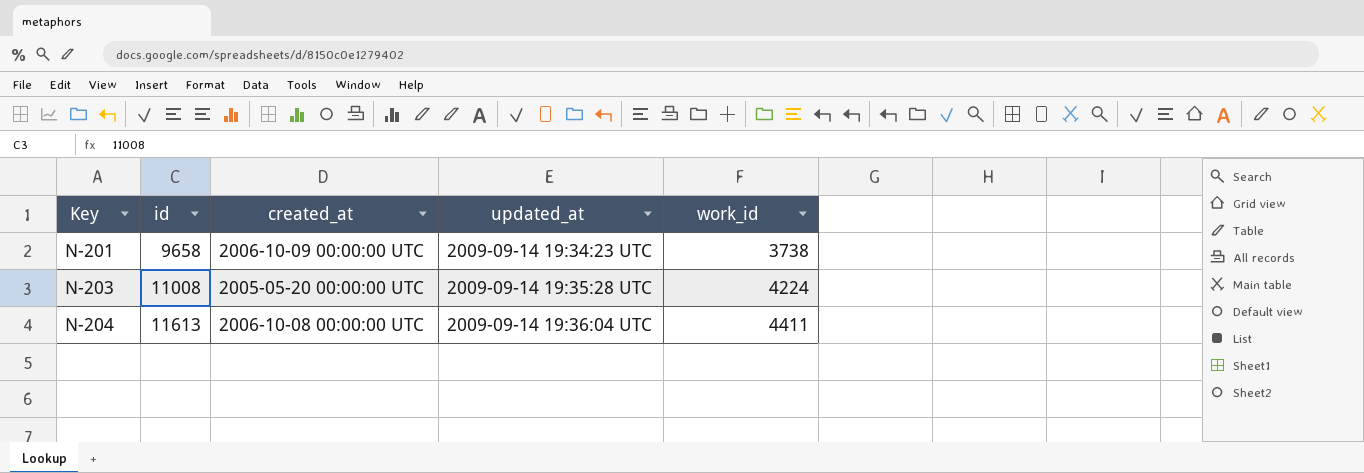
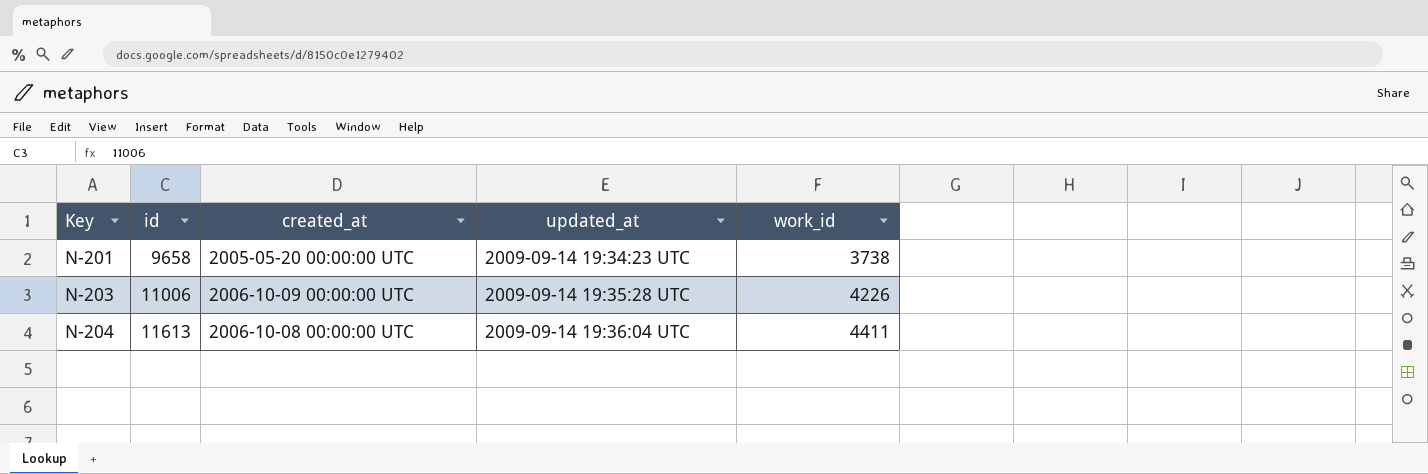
N-201 | created_at: 2006-10-09 00:00:00 UTC -> 2005-05-20 00:00:00 UTC
N-203 | id: 11008 -> 11006
N-203 | created_at: 2005-05-20 00:00:00 UTC -> 2006-10-09 00:00:00 UTC
N-203 | work_id: 4224 -> 4226

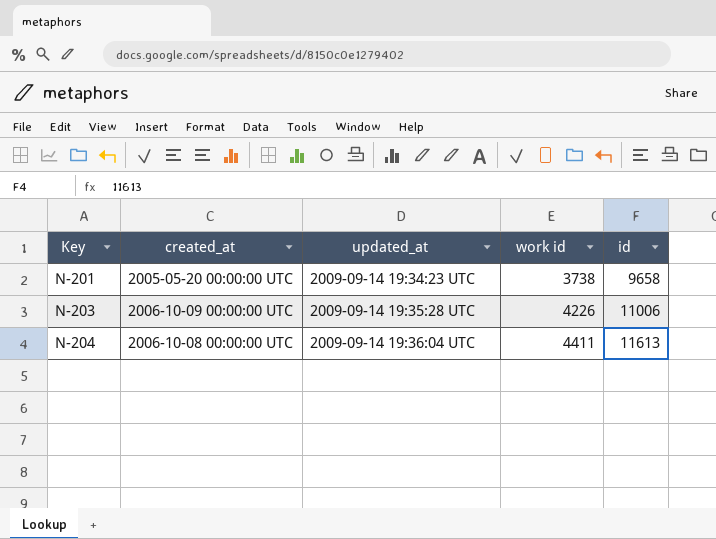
column name: work_id -> work id
column id | position: 2 -> 5

